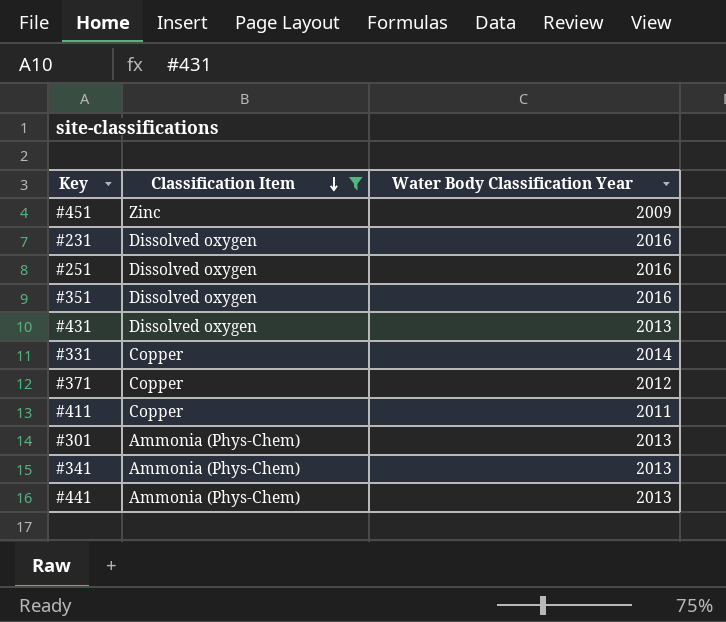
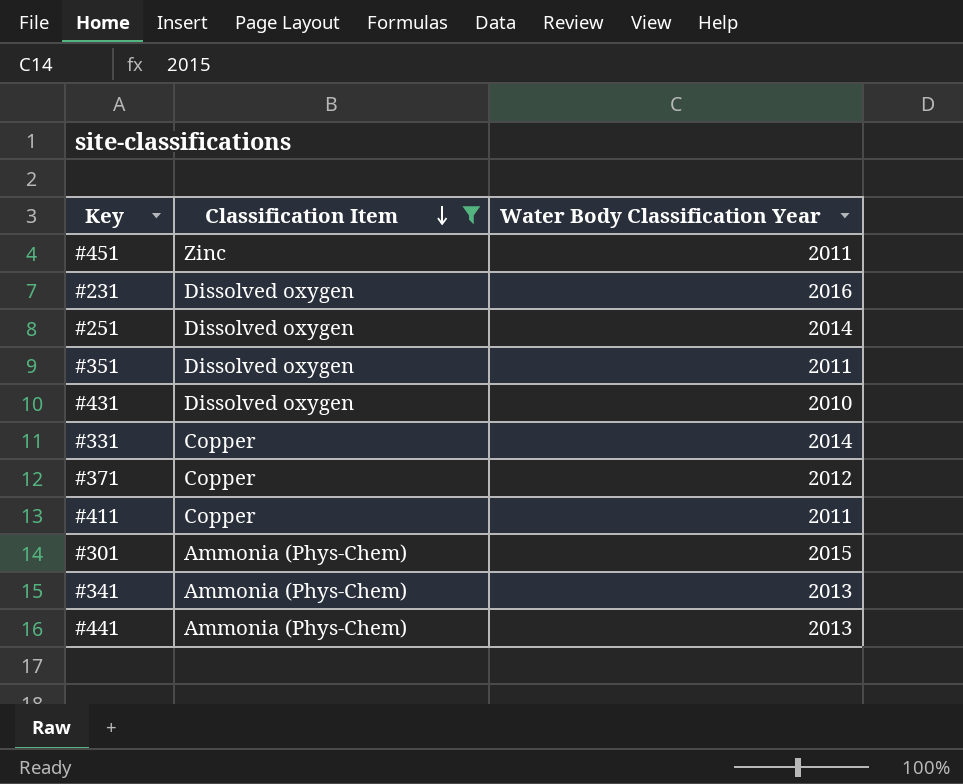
#451 | Water Body Classification Year: 2009 -> 2011
#251 | Water Body Classification Year: 2016 -> 2014
#351 | Water Body Classification Year: 2016 -> 2011
#431 | Water Body Classification Year: 2013 -> 2010
#301 | Water Body Classification Year: 2013 -> 2015

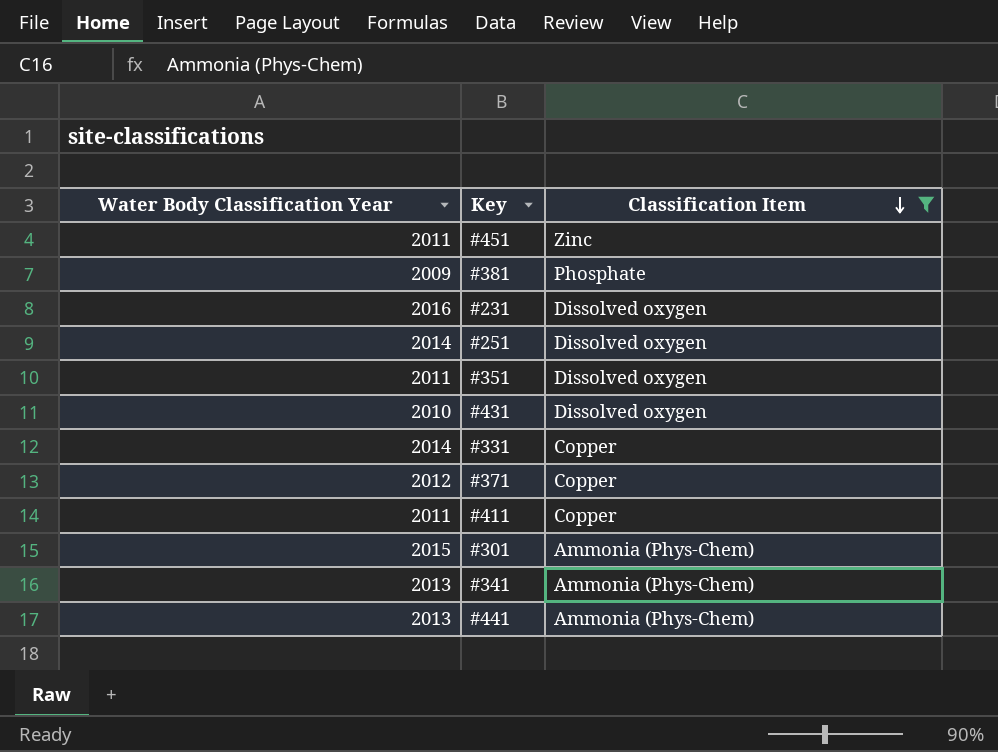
column Water Body Classification Year | position: 3 -> 1
row #381: none -> 2009 | Phosphate

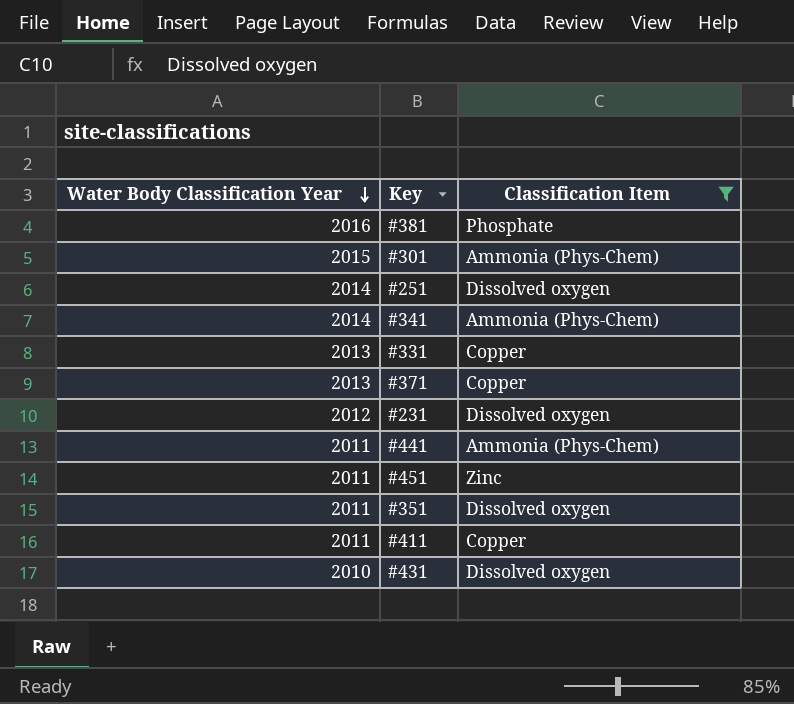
row order: Classification Item descending -> Water Body Classification Year descending
#381 | Water Body Classification Year: 2009 -> 2016
#341 | Water Body Classification Year: 2013 -> 2014
#331 | Water Body Classification Year: 2014 -> 2013
#371 | Water Body Classification Year: 2012 -> 2013
#231 | Water Body Classification Year: 2016 -> 2012
#441 | Water Body Classification Year: 2013 -> 2011

